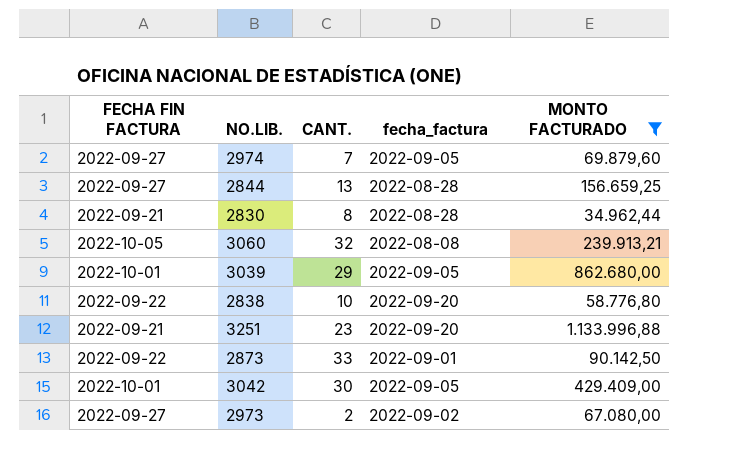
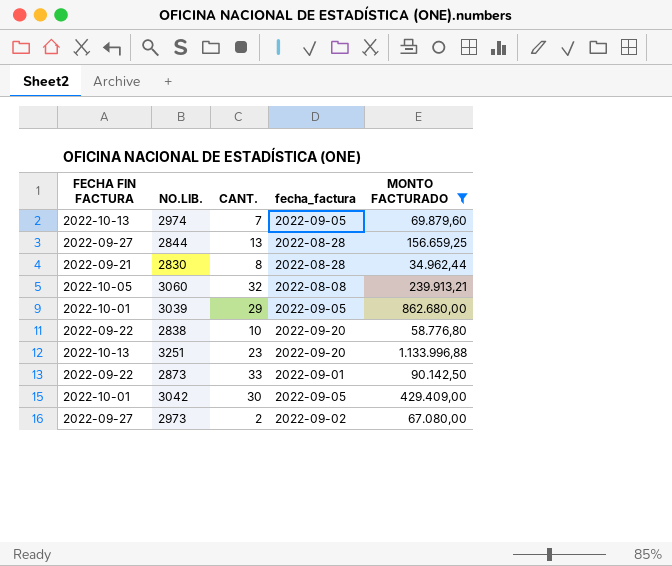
2974 | FECHA FIN FACTURA: 2022-09-27 -> 2022-10-13
3251 | FECHA FIN FACTURA: 2022-09-21 -> 2022-10-13

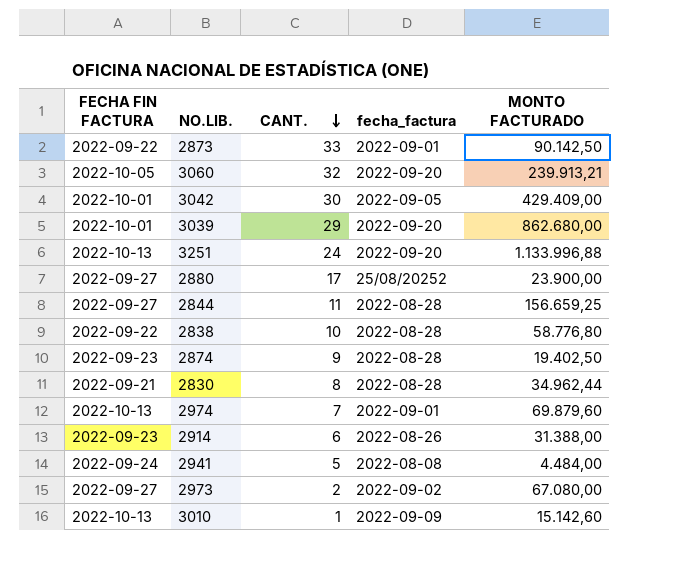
filter: MONTO FACTURADO >= 34.962,44 -> none
row order: none -> CANT. descending
3060 | fecha_factura: 2022-08-08 -> 2022-09-20
3039 | fecha_factura: 2022-09-05 -> 2022-09-20
3251 | CANT.: 23 -> 24
2844 | CANT.: 13 -> 11
2838 | fecha_factura: 2022-09-20 -> 2022-08-28
2974 | fecha_factura: 2022-09-05 -> 2022-09-01

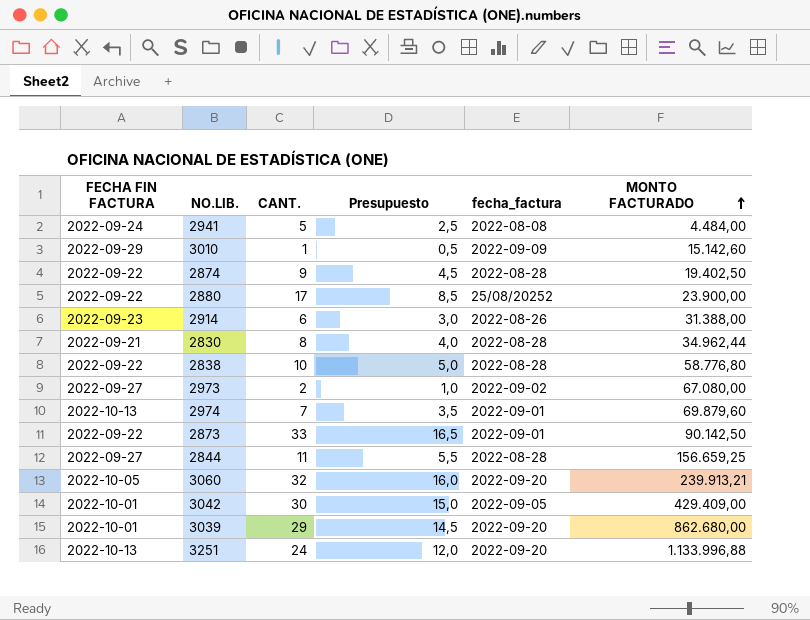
row order: CANT. descending -> MONTO FACTURADO ascending
column Presupuesto | formula: none -> [CANT.] * 0,5
3010 | FECHA FIN FACTURA: 2022-10-13 -> 2022-09-29
2874 | FECHA FIN FACTURA: 2022-09-23 -> 2022-09-22
2880 | FECHA FIN FACTURA: 2022-09-27 -> 2022-09-22

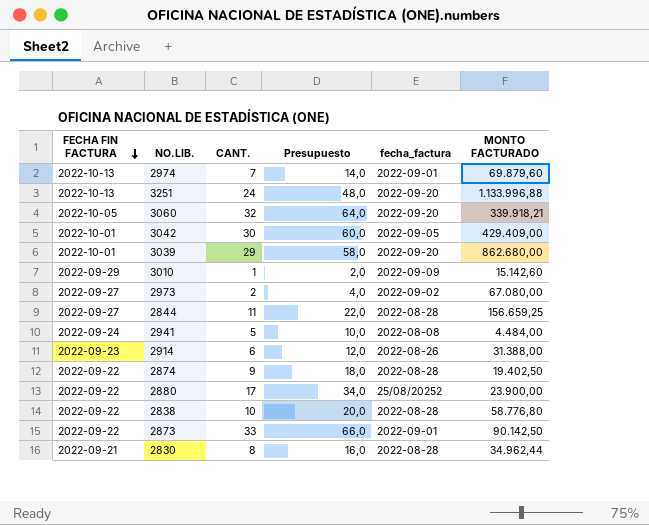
row order: MONTO FACTURADO ascending -> FECHA FIN FACTURA descending
column Presupuesto | formula: [CANT.] * 0,5 -> [CANT.] * 2
3060 | MONTO FACTURADO: 239.913,21 -> 339.918,21

